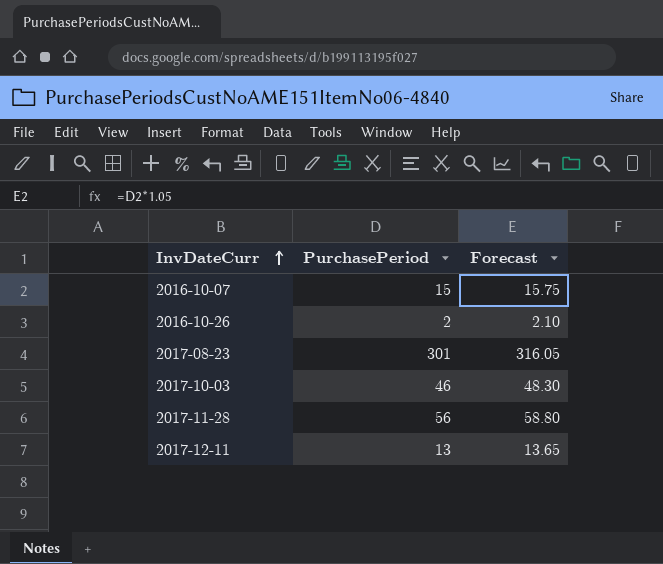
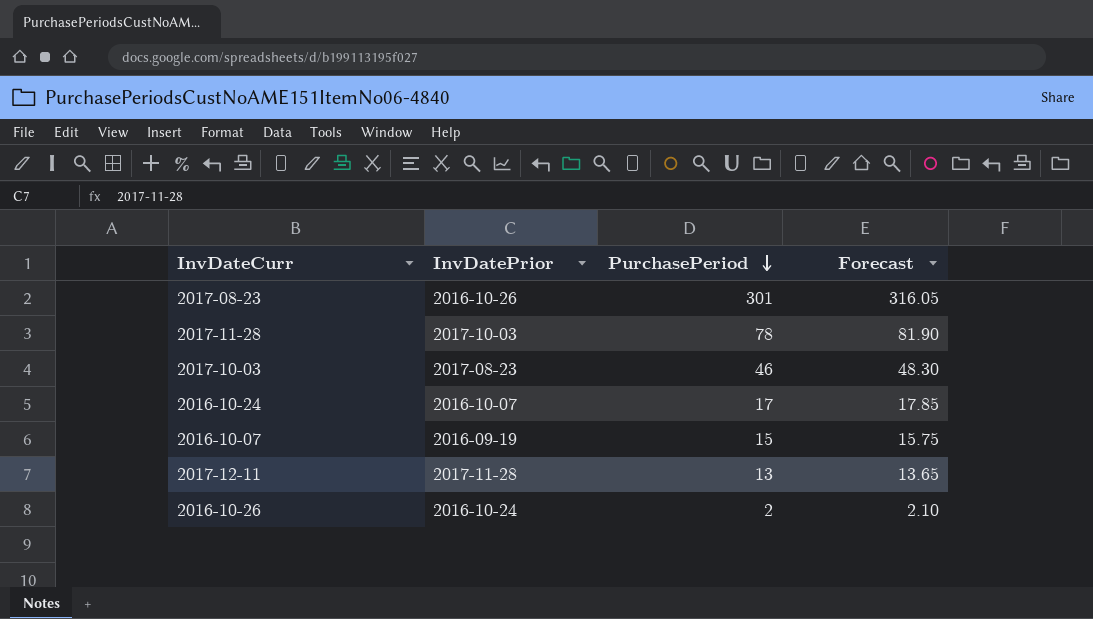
row order: InvDateCurr ascending -> PurchasePeriod descending
column InvDatePrior | position: none -> 2
2017-11-28 | PurchasePeriod: 56 -> 78
2017-11-28 | Forecast: 58.80 -> 81.90
row 2016-10-24: none -> 2016-10-07 | 17 | 17.85

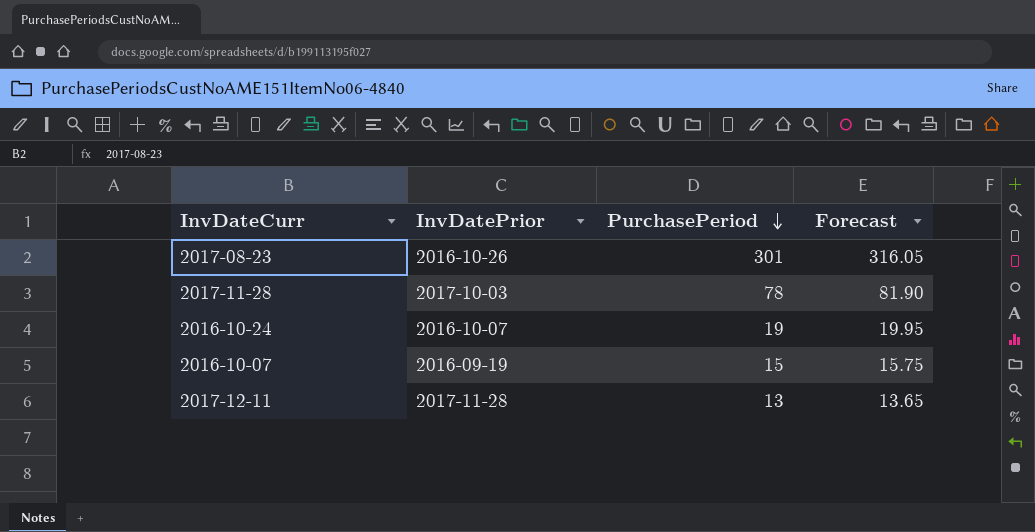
row 2017-10-03: 2017-08-23 | 46 | 48.30 -> none
row 2016-10-26: 2016-10-24 | 2 | 2.10 -> none
2016-10-24 | PurchasePeriod: 17 -> 19
2016-10-24 | Forecast: 17.85 -> 19.95

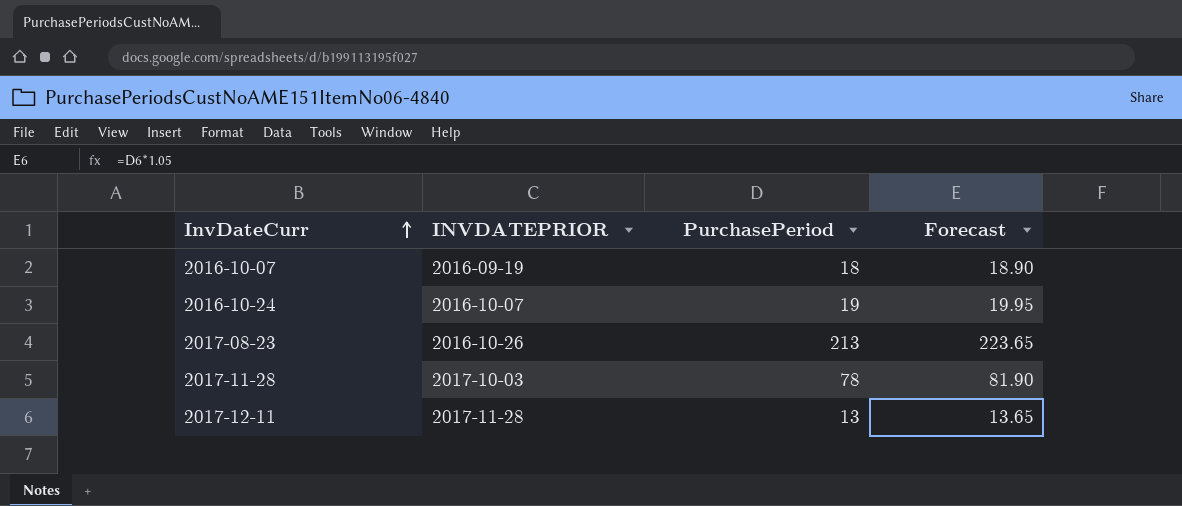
row order: PurchasePeriod descending -> InvDateCurr ascending
column name: InvDatePrior -> INVDATEPRIOR
2016-10-07 | PurchasePeriod: 15 -> 18
2016-10-07 | Forecast: 15.75 -> 18.90
2017-08-23 | PurchasePeriod: 301 -> 213
2017-08-23 | Forecast: 316.05 -> 223.65

